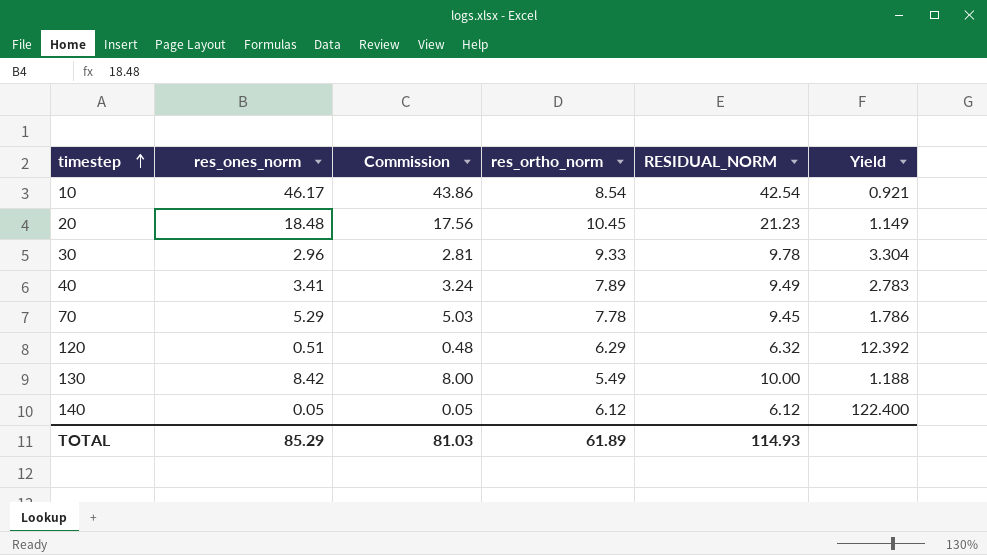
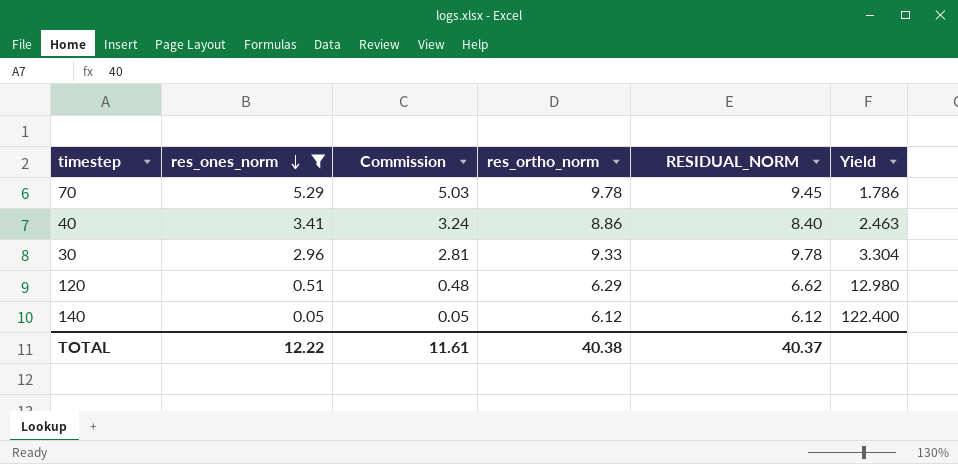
filter: none -> res_ones_norm <= 5.29
row order: timestep ascending -> res_ones_norm descending
70 | res_ortho_norm: 7.78 -> 9.78
40 | res_ortho_norm: 7.89 -> 8.86
40 | RESIDUAL_NORM: 9.49 -> 8.40
40 | Yield: 2.783 -> 2.463
120 | RESIDUAL_NORM: 6.32 -> 6.62
120 | Yield: 12.392 -> 12.980
TOTAL | res_ones_norm: 85.29 -> 12.22
TOTAL | Commission: 81.03 -> 11.61
TOTAL | res_ortho_norm: 61.89 -> 40.38
TOTAL | RESIDUAL_NORM: 114.93 -> 40.37

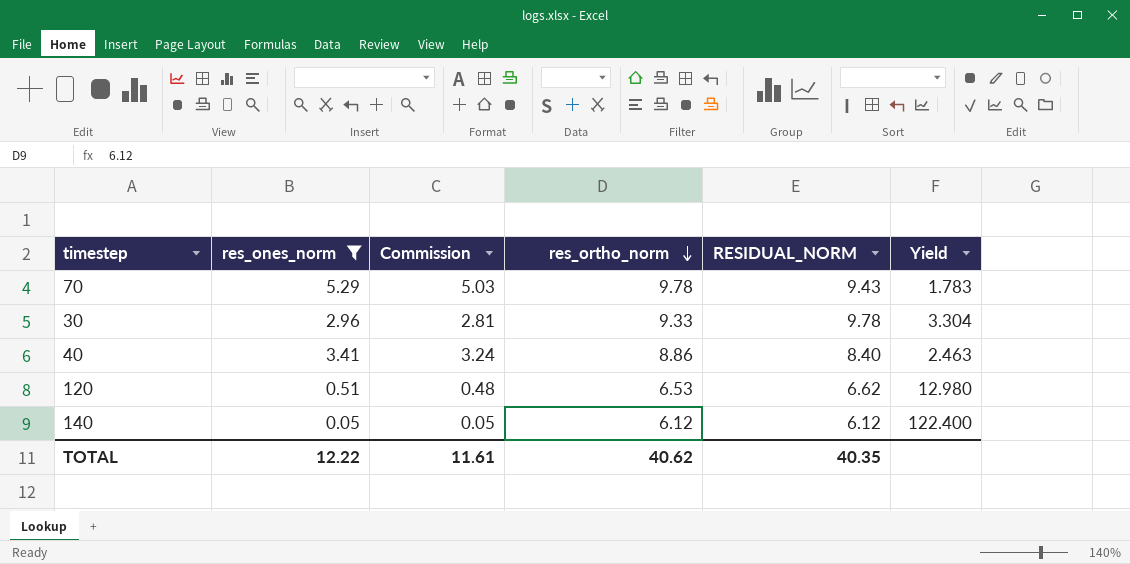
row order: res_ones_norm descending -> res_ortho_norm descending
70 | RESIDUAL_NORM: 9.45 -> 9.43
70 | Yield: 1.786 -> 1.783
120 | res_ortho_norm: 6.29 -> 6.53
TOTAL | res_ortho_norm: 40.38 -> 40.62
TOTAL | RESIDUAL_NORM: 40.37 -> 40.35

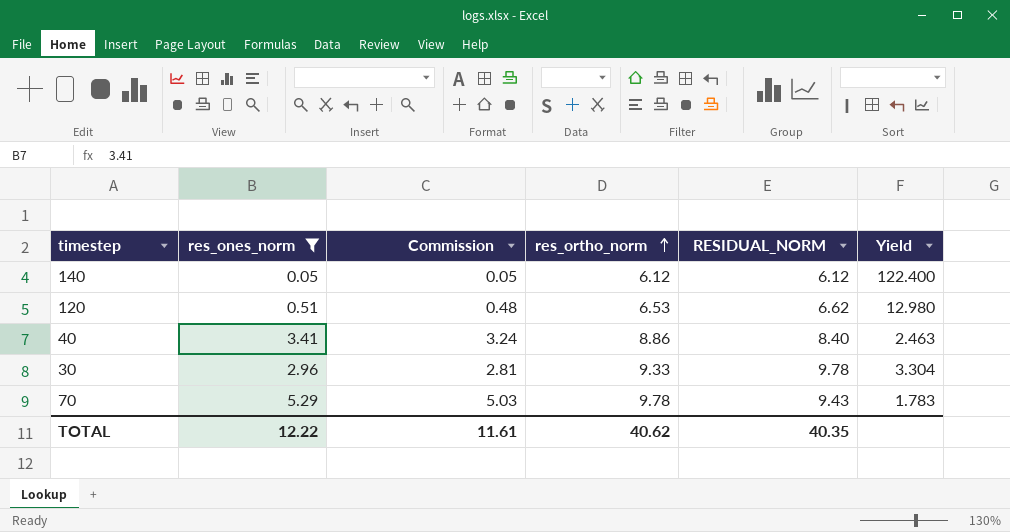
row order: res_ortho_norm descending -> res_ortho_norm ascending

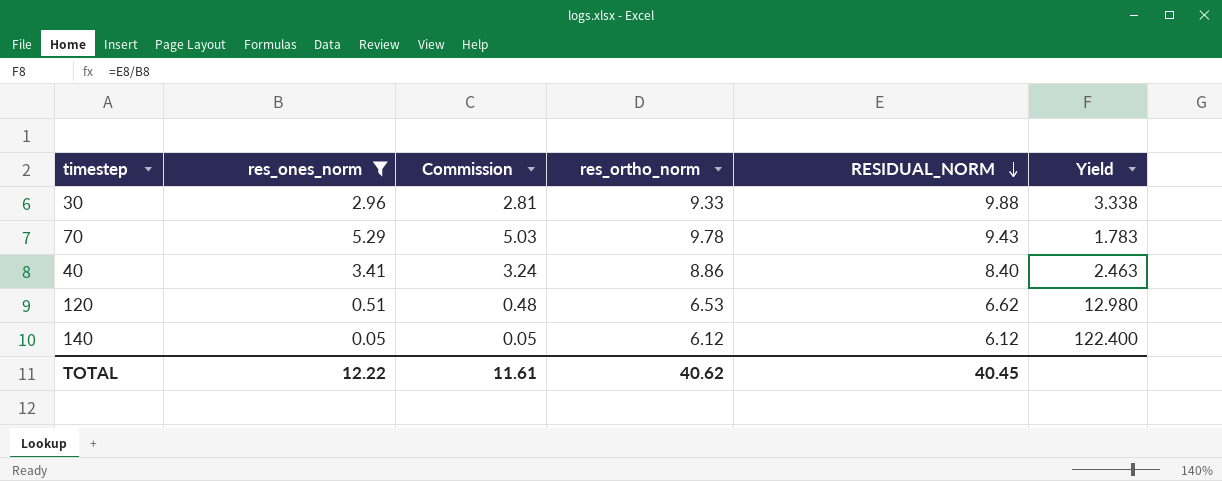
row order: res_ortho_norm ascending -> RESIDUAL_NORM descending
30 | RESIDUAL_NORM: 9.78 -> 9.88
30 | Yield: 3.304 -> 3.338
TOTAL | RESIDUAL_NORM: 40.35 -> 40.45

